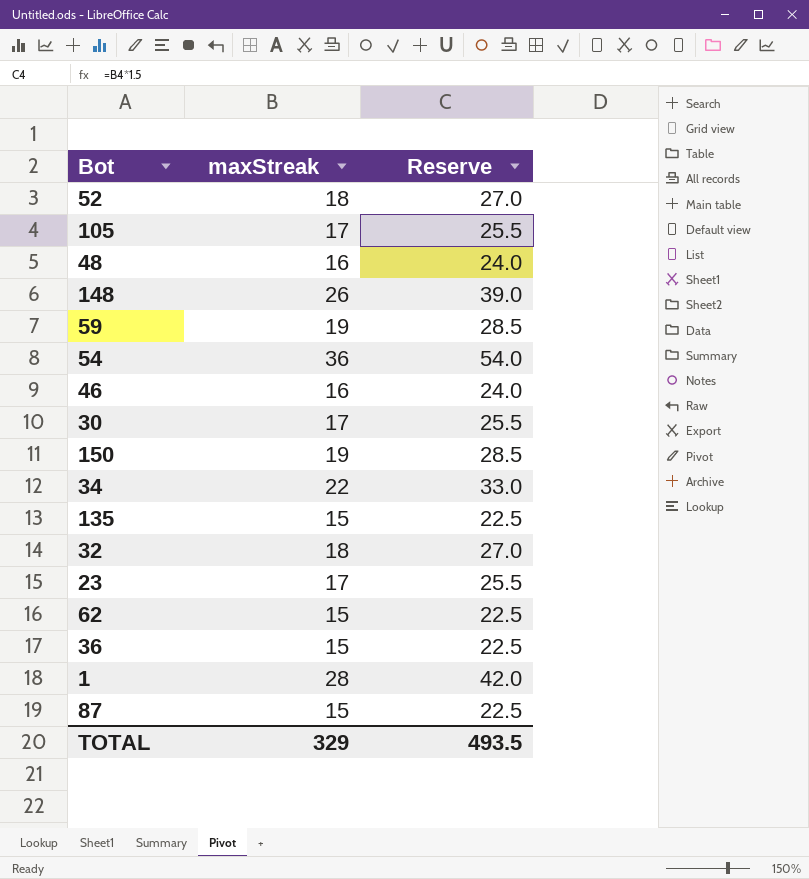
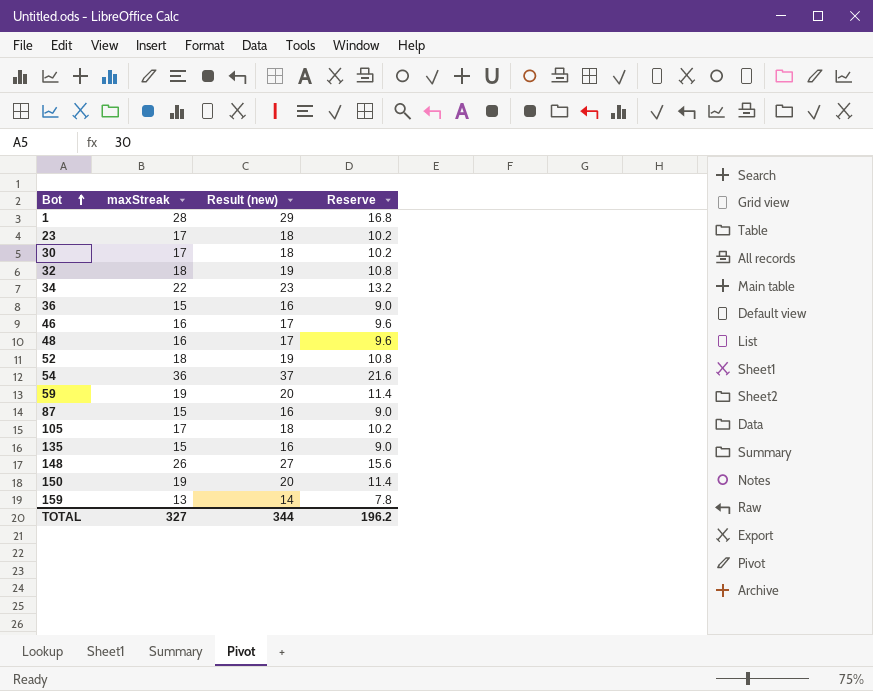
row order: none -> Bot ascending
column Result (new) | formula: none -> [maxStreak] + 1
column Reserve | formula: [maxStreak] * 1.5 -> [maxStreak] * 0.6
row 62: 15 | 22.5 -> none
row 159: none -> 13 | 14 | 7.8
TOTAL | maxStreak: 329 -> 327
TOTAL | Reserve: 493.5 -> 196.2

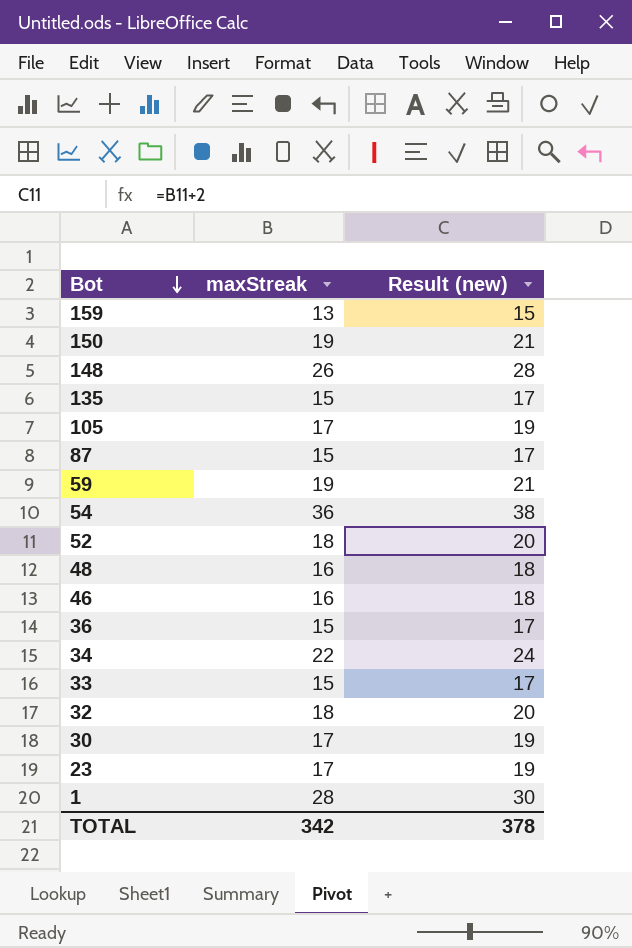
row order: Bot ascending -> Bot descending
column Reserve | formula: [maxStreak] * 0.6 -> none
column Result (new) | formula: [maxStreak] + 1 -> [maxStreak] + 2
row 33: none -> 15 | 17
TOTAL | maxStreak: 327 -> 342
TOTAL | Result (new): 344 -> 378

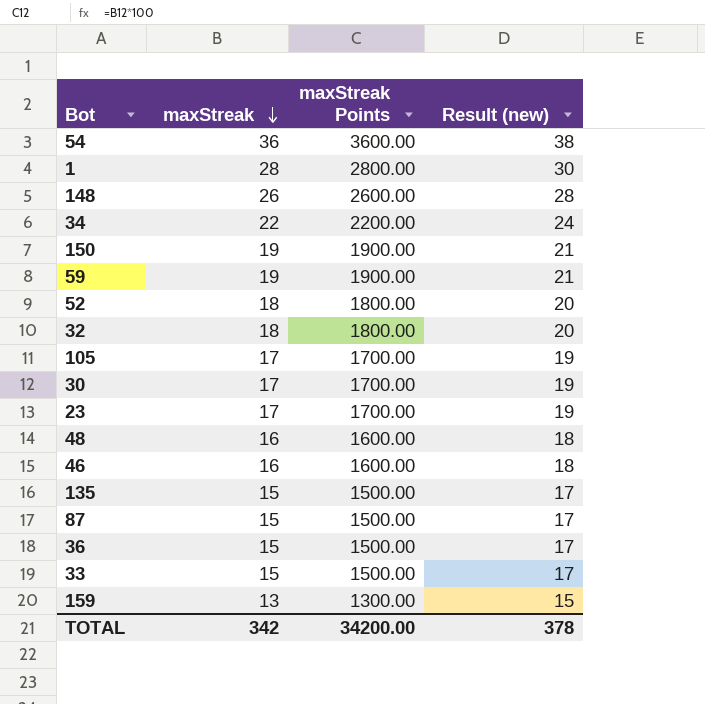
row order: Bot descending -> maxStreak descending
column maxStreak Points | formula: none -> [maxStreak] * 100

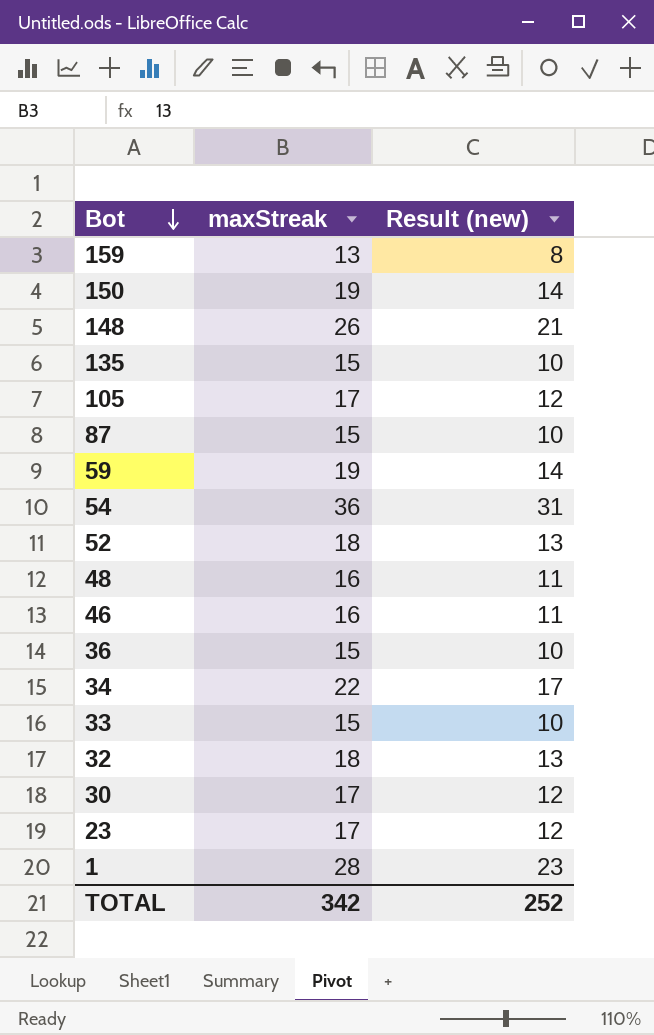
row order: maxStreak descending -> Bot descending
column maxStreak Points | formula: [maxStreak] * 100 -> none
column Result (new) | formula: [maxStreak] + 2 -> [maxStreak] - 5
TOTAL | Result (new): 378 -> 252

